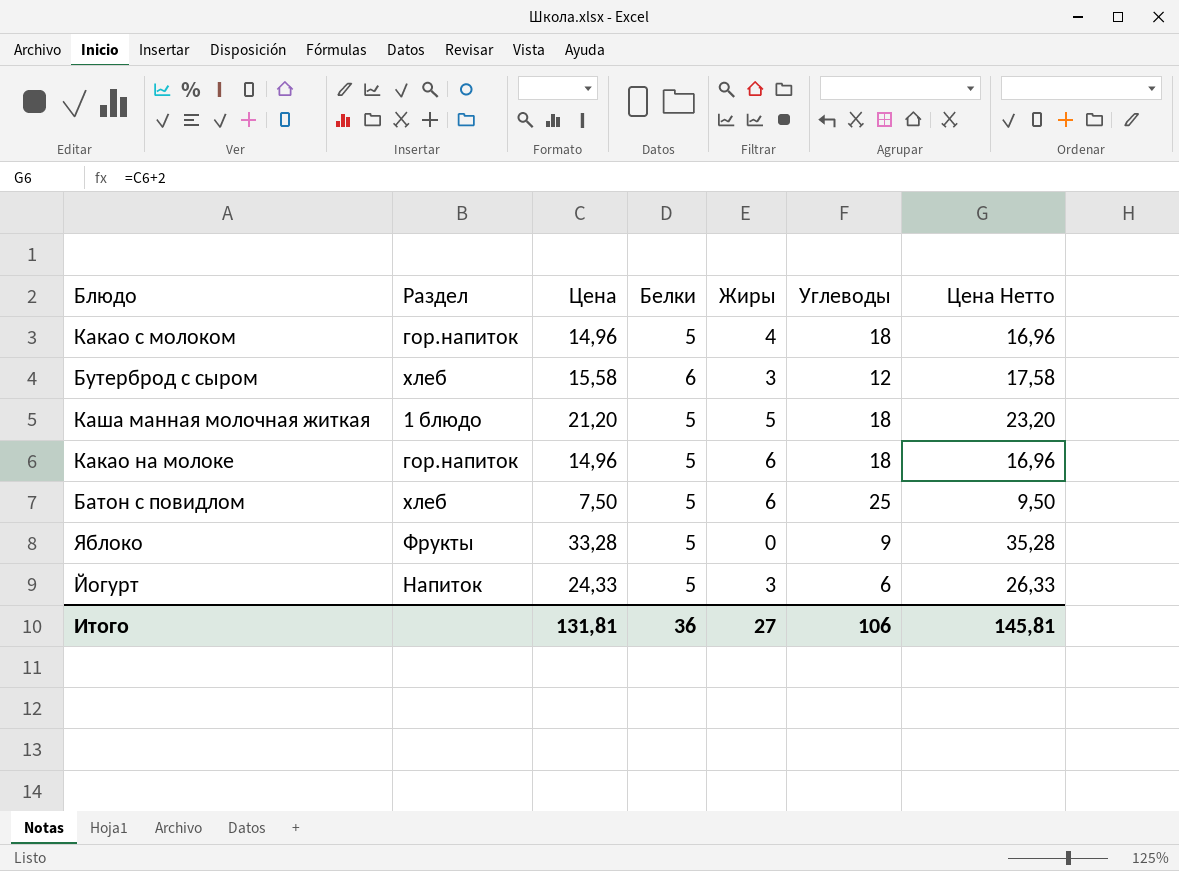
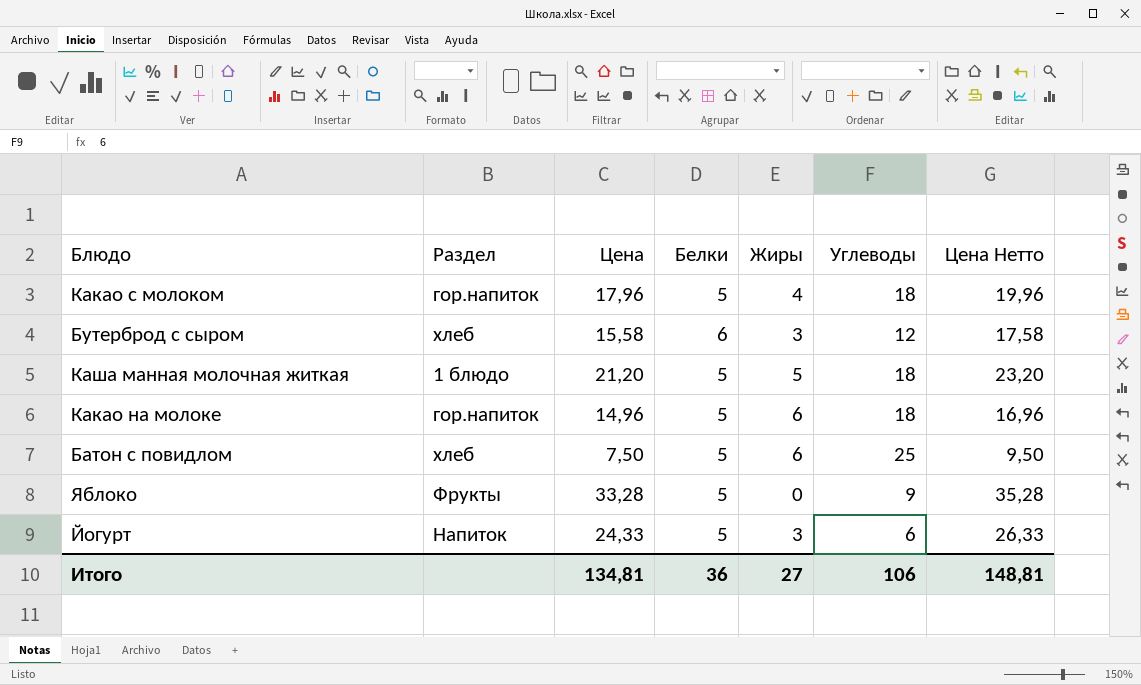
Какао с молоком | Цена: 14,96 -> 17,96
Какао с молоком | Цена Нетто: 16,96 -> 19,96
Итого | Цена: 131,81 -> 134,81
Итого | Цена Нетто: 145,81 -> 148,81

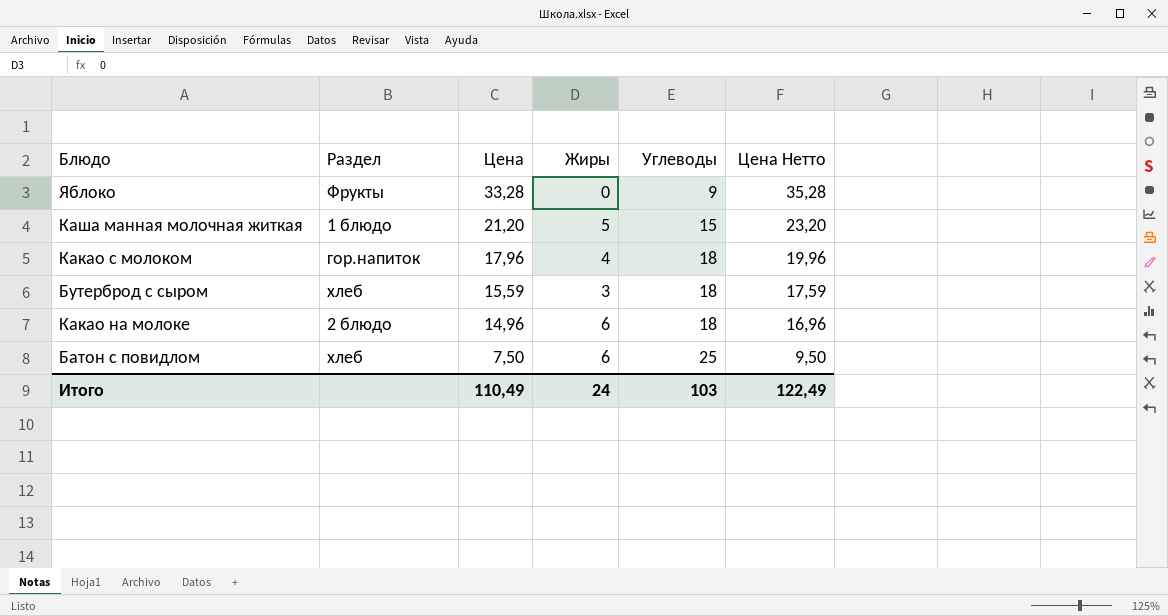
row order: none -> Цена descending
column Белки | position: 4 -> none
row Йогурт: Напиток | 24,33 | 5 | 3 | 6 | 26,33 -> none
Каша манная молочная житкая | Углеводы: 18 -> 15
Бутерброд с сыром | Цена: 15,58 -> 15,59
Бутерброд с сыром | Углеводы: 12 -> 18
Бутерброд с сыром | Цена Нетто: 17,58 -> 17,59
Какао на молоке | Раздел: гор.напиток -> 2 блюдо
Итого | Цена: 134,81 -> 110,49
Итого | Жиры: 27 -> 24
Итого | Углеводы: 106 -> 103
Итого | Цена Нетто: 148,81 -> 122,49

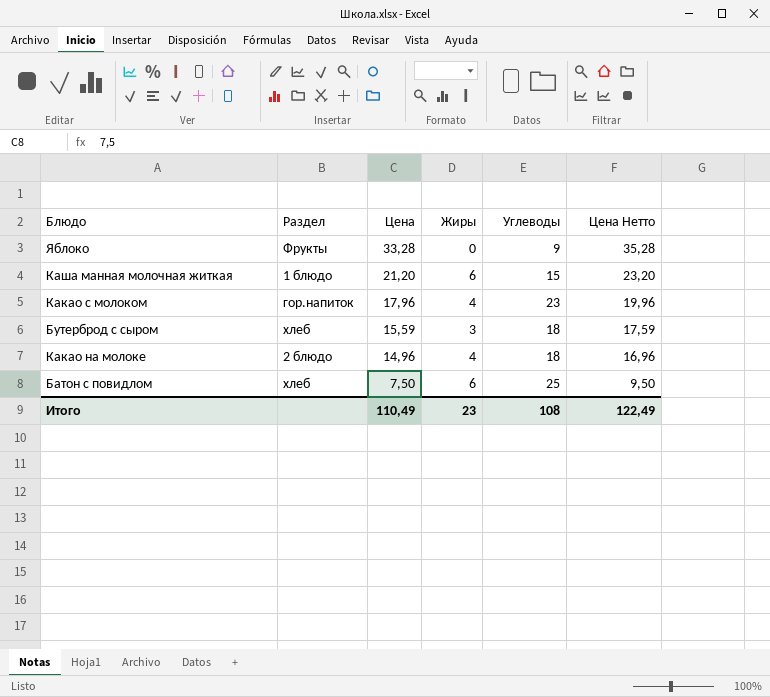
Каша манная молочная житкая | Жиры: 5 -> 6
Какао с молоком | Углеводы: 18 -> 23
Какао на молоке | Жиры: 6 -> 4
Итого | Жиры: 24 -> 23
Итого | Углеводы: 103 -> 108

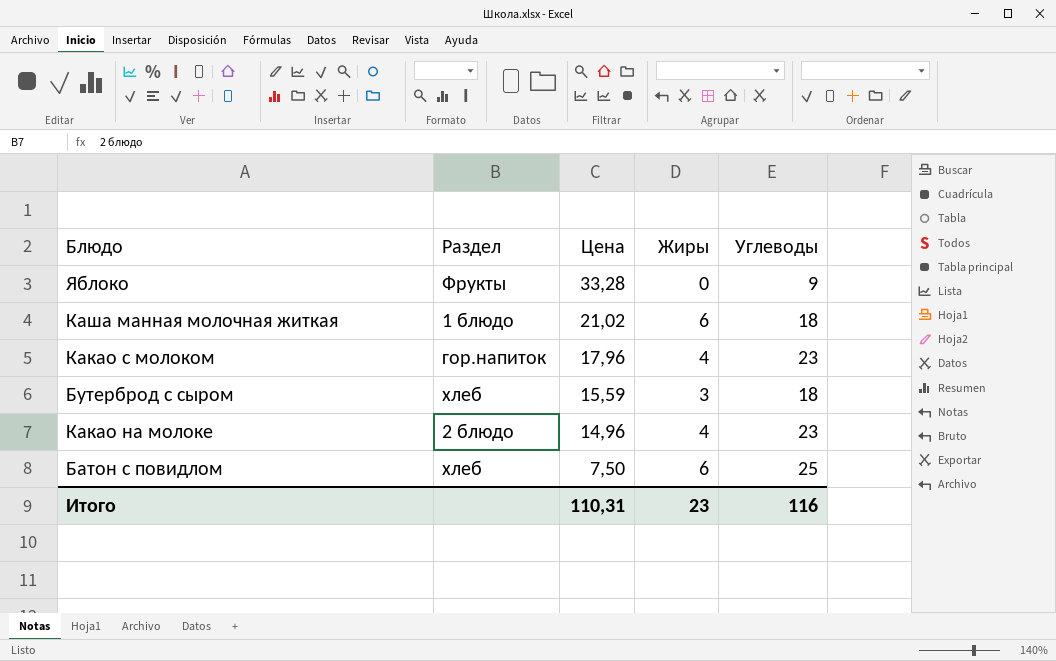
column Цена Нетто | formula: [Цена] + 2 -> none
Каша манная молочная житкая | Цена: 21,20 -> 21,02
Каша манная молочная житкая | Углеводы: 15 -> 18
Какао на молоке | Углеводы: 18 -> 23
Итого | Цена: 110,49 -> 110,31
Итого | Углеводы: 108 -> 116

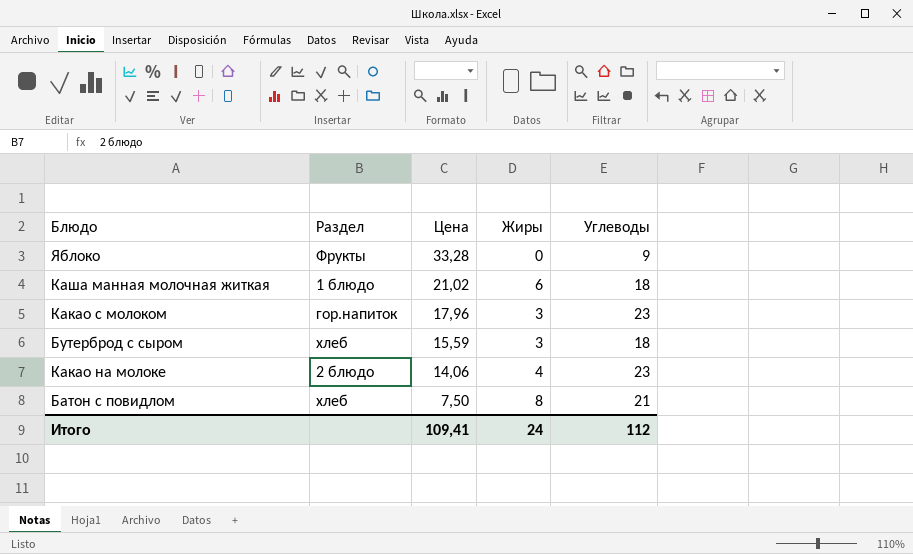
Какао с молоком | Жиры: 4 -> 3
Какао на молоке | Цена: 14,96 -> 14,06
Батон с повидлом | Жиры: 6 -> 8
Батон с повидлом | Углеводы: 25 -> 21
Итого | Цена: 110,31 -> 109,41
Итого | Жиры: 23 -> 24
Итого | Углеводы: 116 -> 112

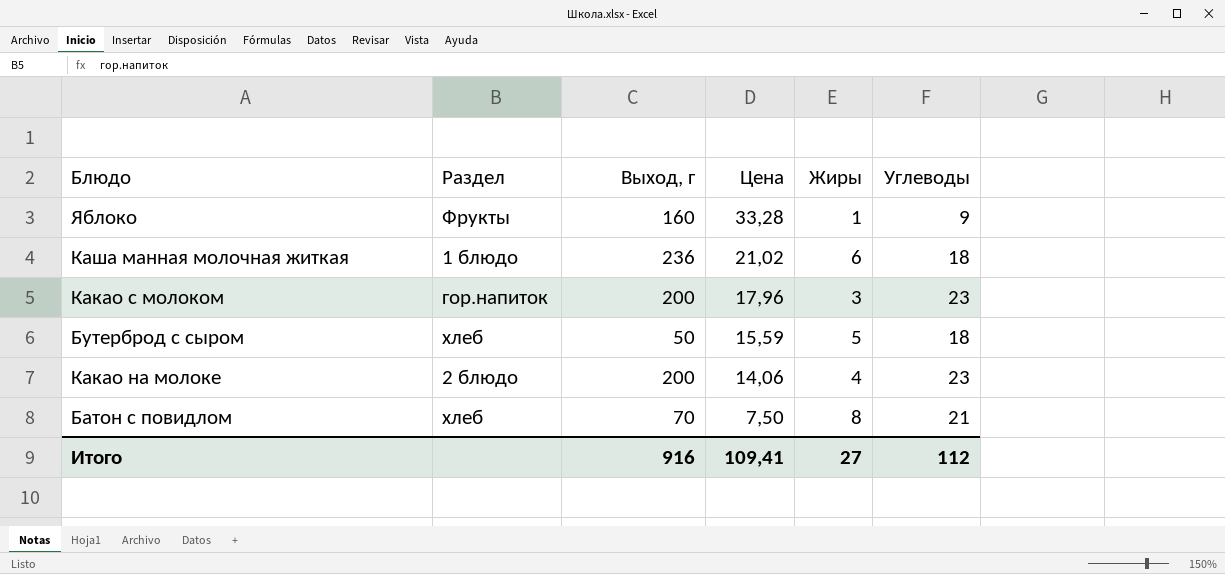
column Выход, г | position: none -> 3
Яблоко | Жиры: 0 -> 1
Бутерброд с сыром | Жиры: 3 -> 5
Итого | Жиры: 24 -> 27

